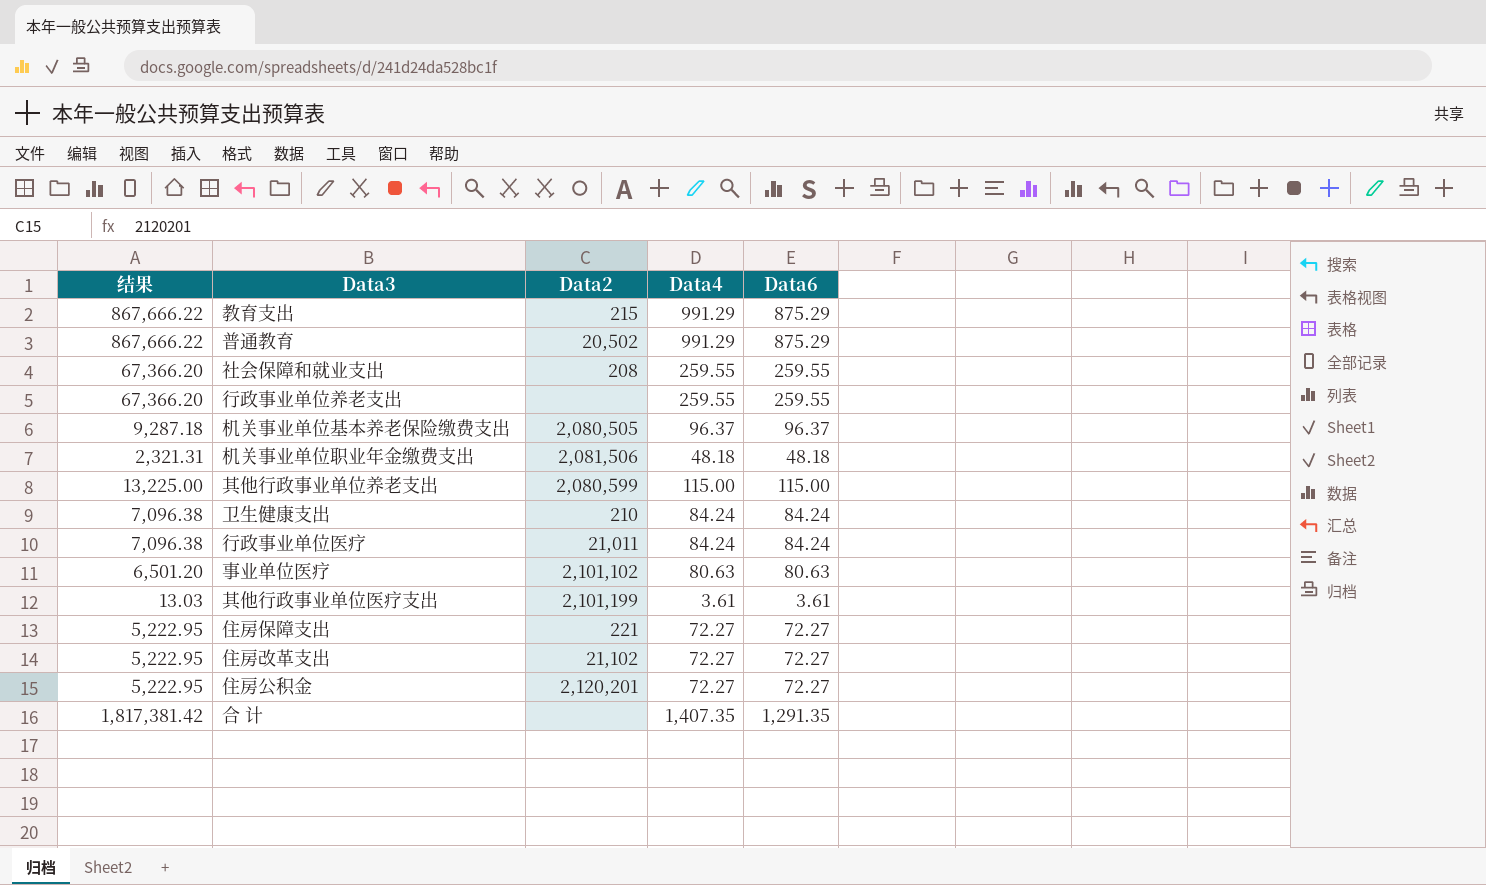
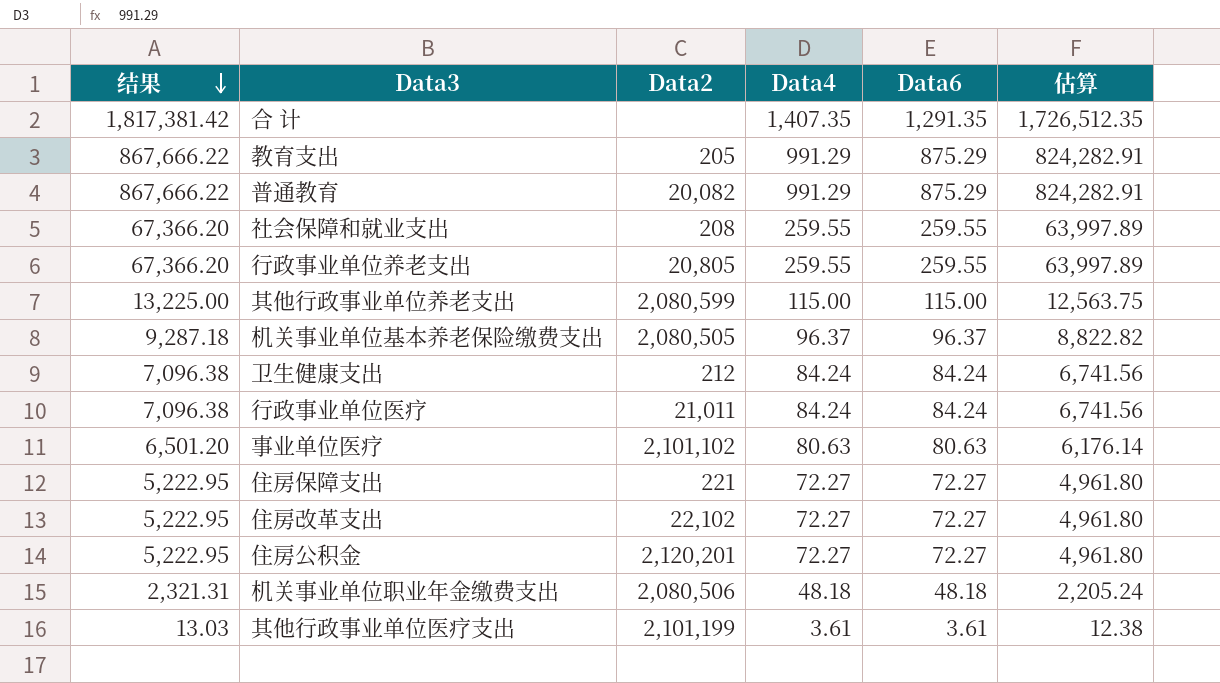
row order: none -> 结果 descending
column 估算 | formula: none -> [结果] * 0.95
教育支出 | Data2: 215 -> 205
普通教育 | Data2: 20,502 -> 20,082
行政事业单位养老支出 | Data2: none -> 20,805
卫生健康支出 | Data2: 210 -> 212
住房改革支出 | Data2: 21,102 -> 22,102
机关事业单位职业年金缴费支出 | Data2: 2,081,506 -> 2,080,506

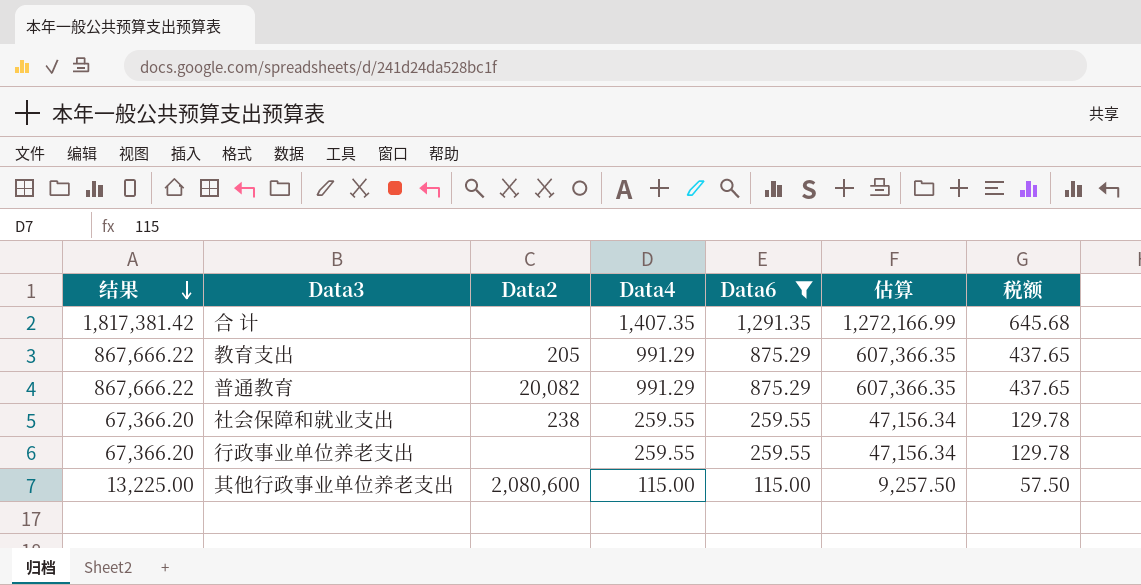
filter: none -> Data6 >= 115.00
column 估算 | formula: [结果] * 0.95 -> [结果] * 0.7
column 税额 | formula: none -> [Data6] * 0.5
社会保障和就业支出 | Data2: 208 -> 238
行政事业单位养老支出 | Data2: 20,805 -> none
其他行政事业单位养老支出 | Data2: 2,080,599 -> 2,080,600

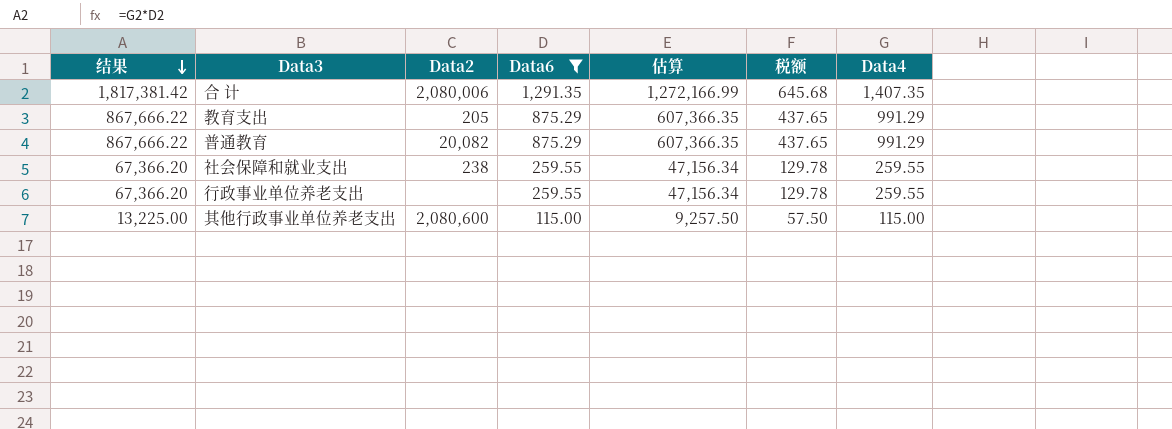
column Data4 | position: 4 -> 7
合 计 | Data2: none -> 2,080,006

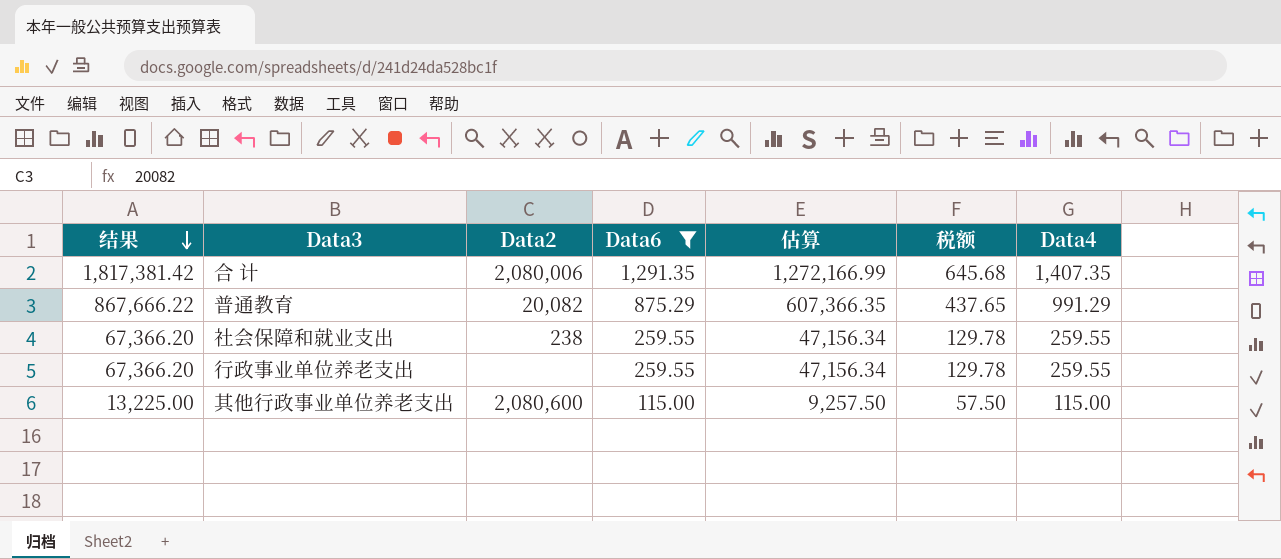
row 教育支出: 867,666.22 | 205 | 875.29 | 607,366.35 | 437.65 | 991.29 -> none

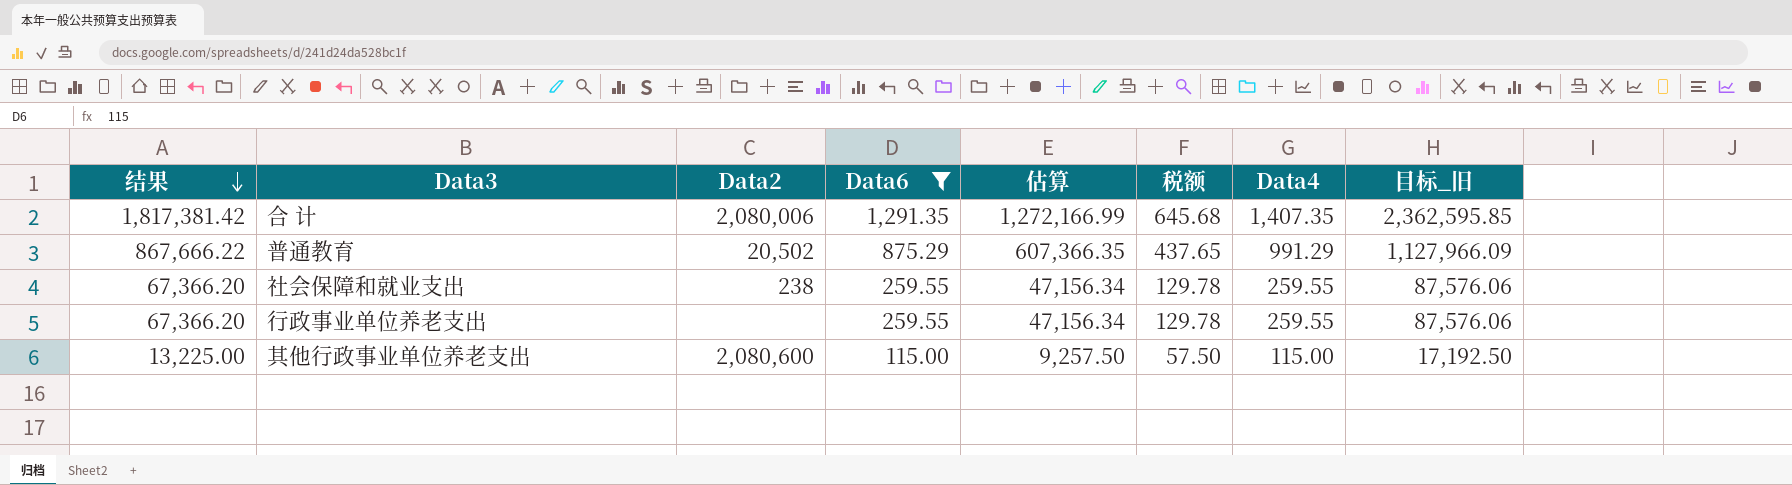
column 目标_旧 | formula: none -> [结果] * 1.3
普通教育 | Data2: 20,082 -> 20,502

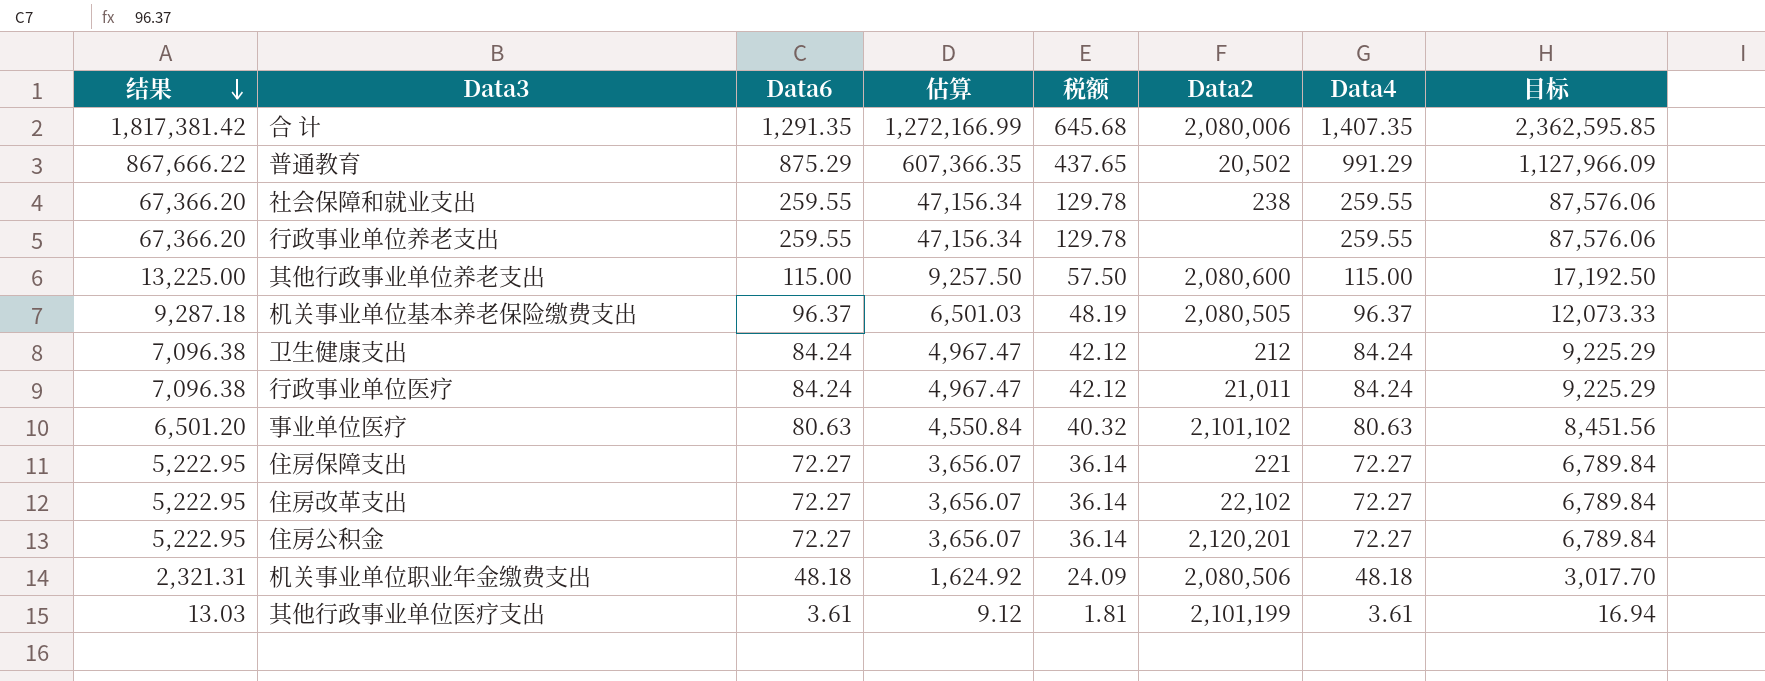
filter: Data6 >= 115.00 -> none
column Data2 | position: 3 -> 6
column name: 目标_旧 -> 目标

